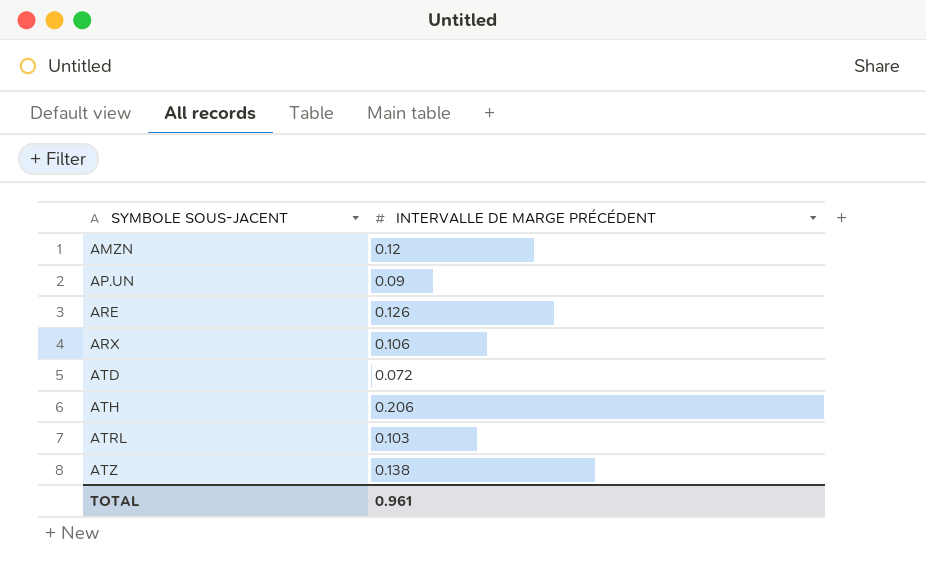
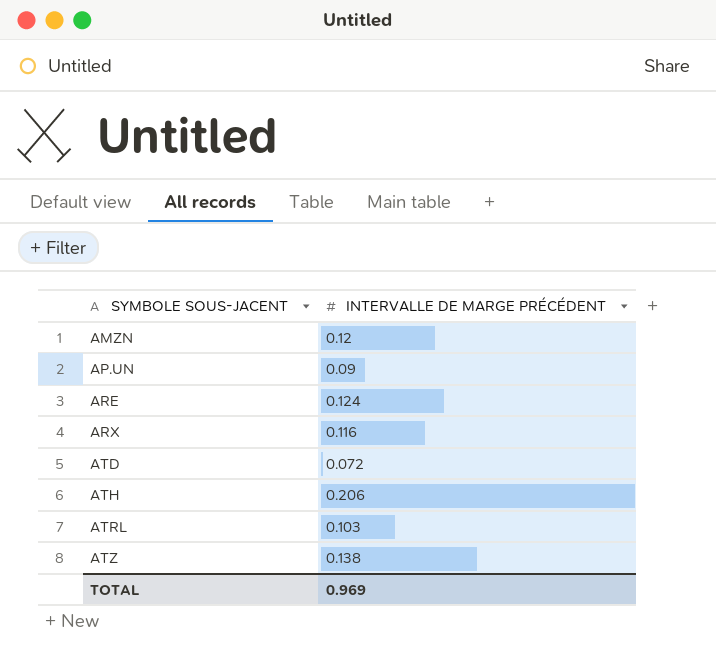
ARE | INTERVALLE DE MARGE PRÉCÉDENT: 0.126 -> 0.124
ARX | INTERVALLE DE MARGE PRÉCÉDENT: 0.106 -> 0.116
TOTAL | INTERVALLE DE MARGE PRÉCÉDENT: 0.961 -> 0.969

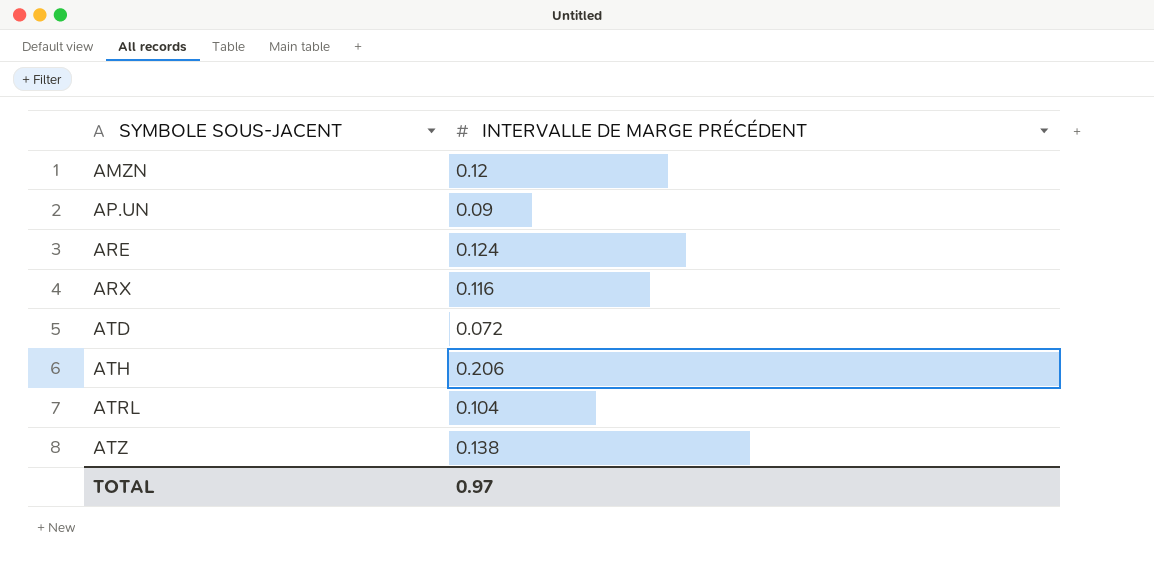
ATRL | INTERVALLE DE MARGE PRÉCÉDENT: 0.103 -> 0.104
TOTAL | INTERVALLE DE MARGE PRÉCÉDENT: 0.969 -> 0.97

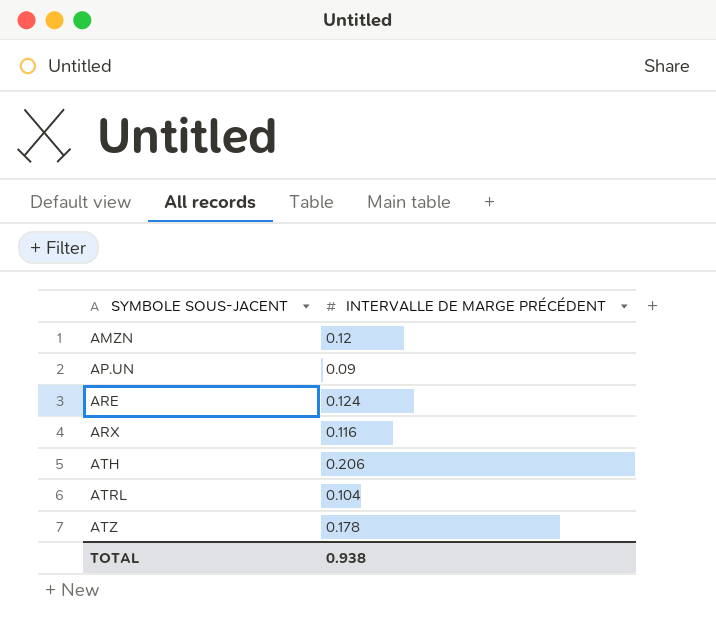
row ATD: 0.072 -> none
ATZ | INTERVALLE DE MARGE PRÉCÉDENT: 0.138 -> 0.178
TOTAL | INTERVALLE DE MARGE PRÉCÉDENT: 0.97 -> 0.938

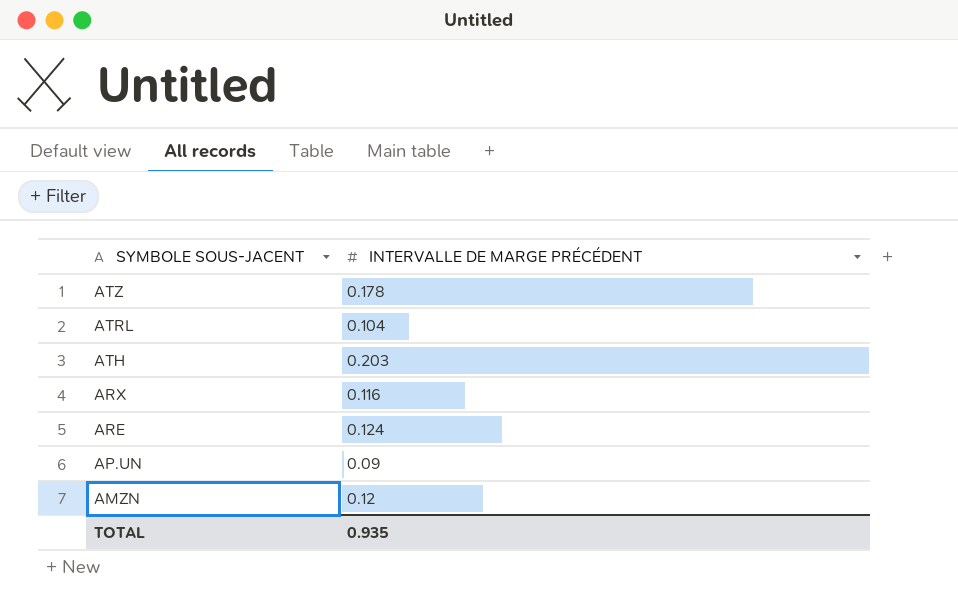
row order: SYMBOLE SOUS-JACENT ascending -> SYMBOLE SOUS-JACENT descending
ATH | INTERVALLE DE MARGE PRÉCÉDENT: 0.206 -> 0.203
TOTAL | INTERVALLE DE MARGE PRÉCÉDENT: 0.938 -> 0.935

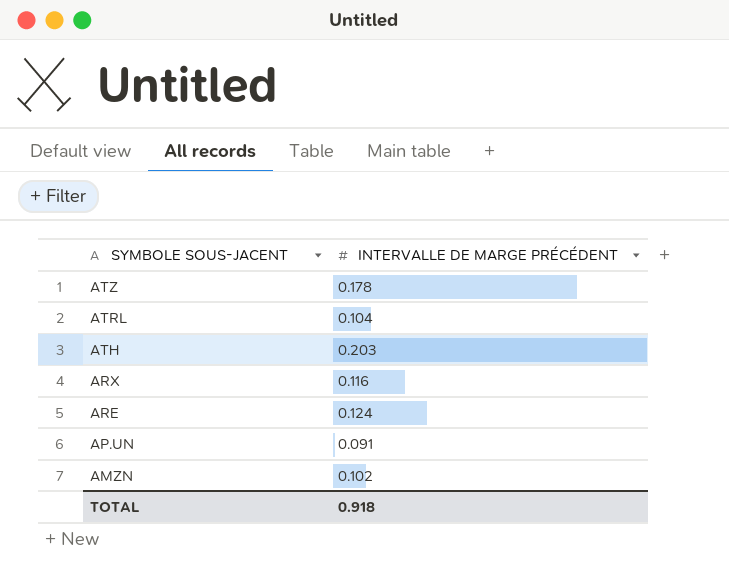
AP.UN | INTERVALLE DE MARGE PRÉCÉDENT: 0.09 -> 0.091
AMZN | INTERVALLE DE MARGE PRÉCÉDENT: 0.12 -> 0.102
TOTAL | INTERVALLE DE MARGE PRÉCÉDENT: 0.935 -> 0.918

